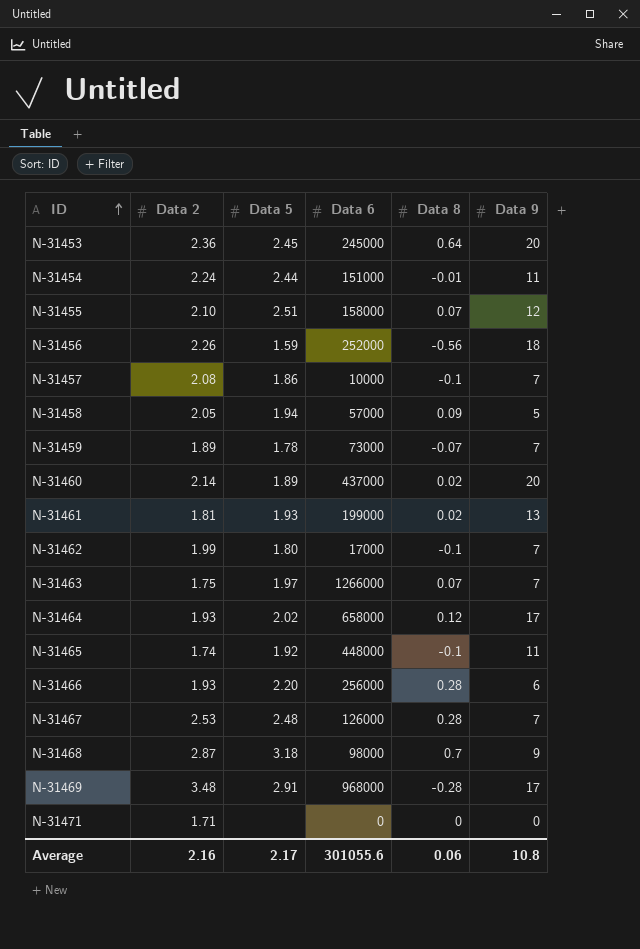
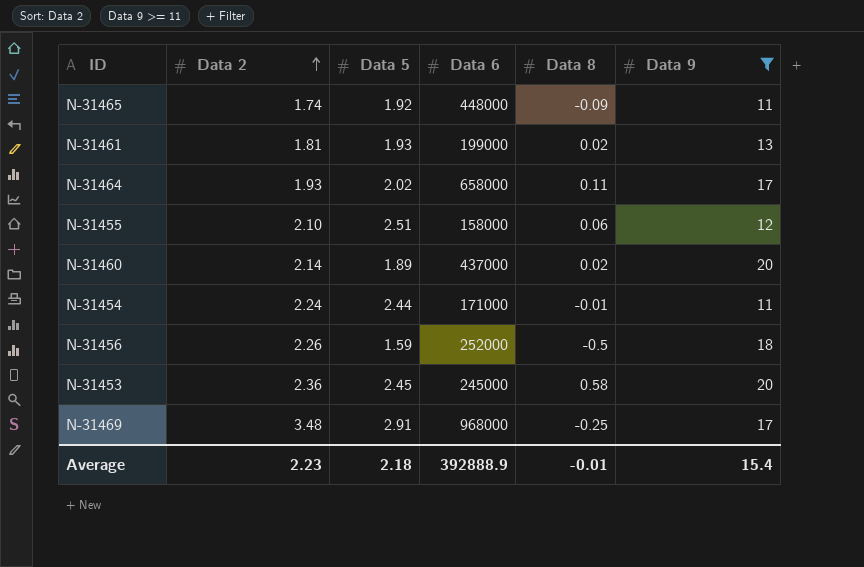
filter: none -> Data 9 >= 11
row order: ID ascending -> Data 2 ascending
N-31465 | Data 8: -0.1 -> -0.09
N-31464 | Data 8: 0.12 -> 0.11
N-31455 | Data 8: 0.07 -> 0.06
N-31454 | Data 6: 151000 -> 171000
N-31456 | Data 8: -0.56 -> -0.5
N-31453 | Data 8: 0.64 -> 0.58
N-31469 | Data 8: -0.28 -> -0.25
Average | Data 2: 2.16 -> 2.23
Average | Data 5: 2.17 -> 2.18
Average | Data 6: 301055.6 -> 392888.9
Average | Data 8: 0.06 -> -0.01
Average | Data 9: 10.8 -> 15.4

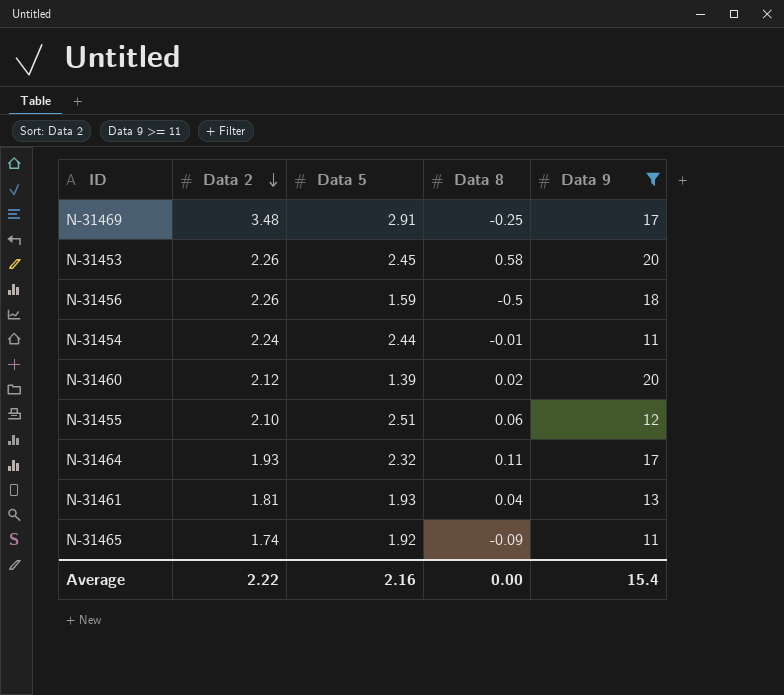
row order: Data 2 ascending -> Data 2 descending
column Data 6 | position: 4 -> none
N-31453 | Data 2: 2.36 -> 2.26
N-31460 | Data 2: 2.14 -> 2.12
N-31460 | Data 5: 1.89 -> 1.39
N-31464 | Data 5: 2.02 -> 2.32
N-31461 | Data 8: 0.02 -> 0.04
Average | Data 2: 2.23 -> 2.22
Average | Data 5: 2.18 -> 2.16
Average | Data 8: -0.01 -> 0.00

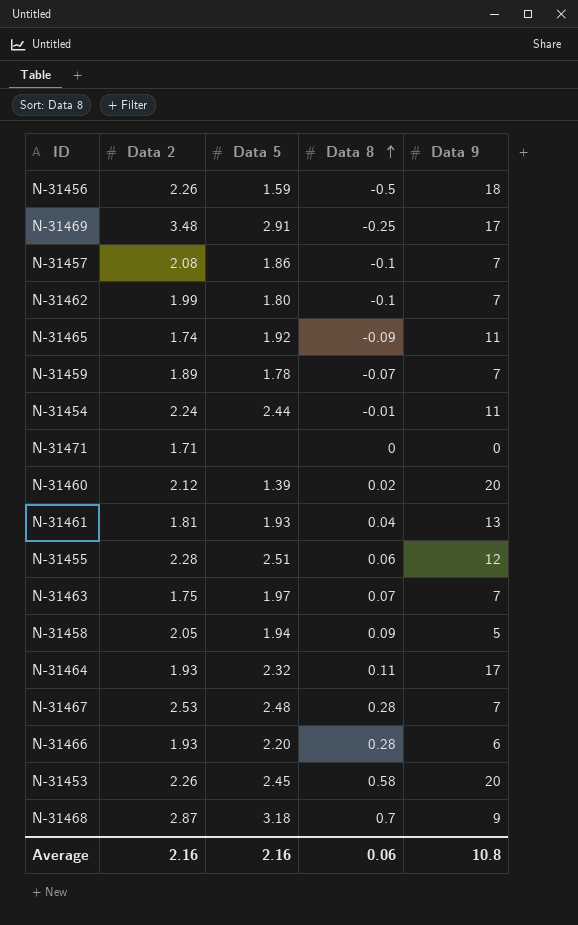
filter: Data 9 >= 11 -> none
row order: Data 2 descending -> Data 8 ascending
N-31455 | Data 2: 2.10 -> 2.28
Average | Data 2: 2.22 -> 2.16
Average | Data 8: 0.00 -> 0.06
Average | Data 9: 15.4 -> 10.8

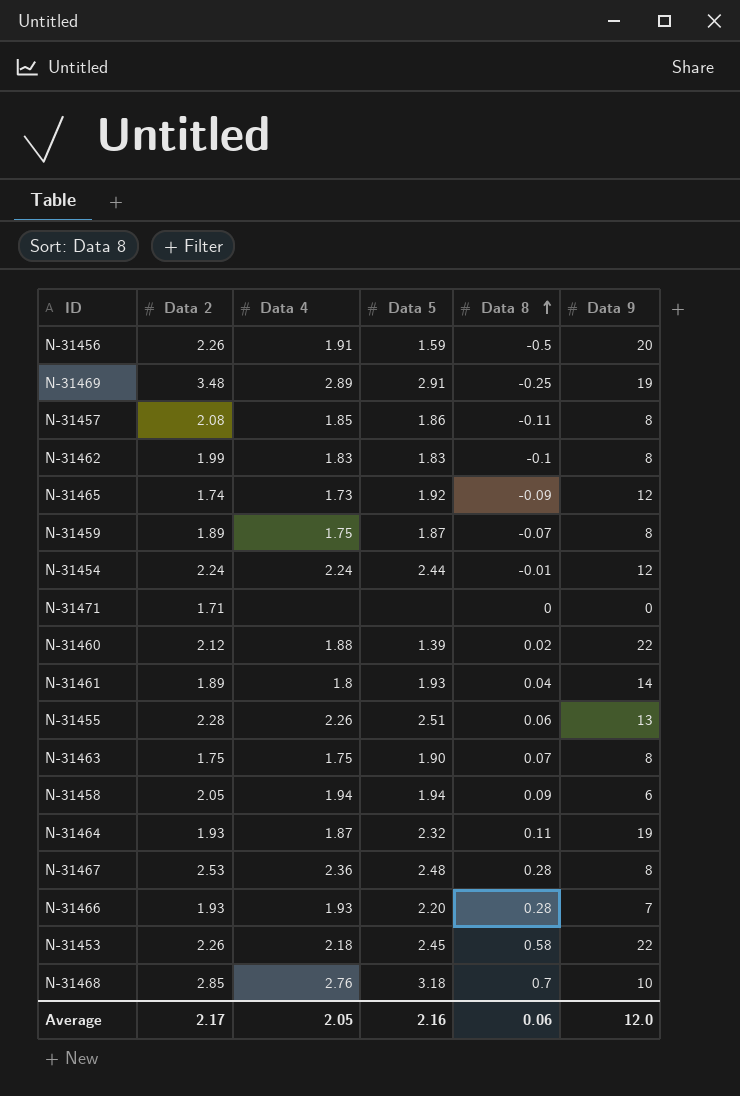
column Data 4 | position: none -> 3
N-31456 | Data 9: 18 -> 20
N-31469 | Data 9: 17 -> 19
N-31457 | Data 8: -0.1 -> -0.11
N-31457 | Data 9: 7 -> 8
N-31462 | Data 5: 1.80 -> 1.83
N-31462 | Data 9: 7 -> 8
N-31465 | Data 9: 11 -> 12
N-31459 | Data 5: 1.78 -> 1.87
N-31459 | Data 9: 7 -> 8
N-31454 | Data 9: 11 -> 12
N-31460 | Data 9: 20 -> 22
N-31461 | Data 2: 1.81 -> 1.89
N-31461 | Data 9: 13 -> 14
N-31455 | Data 9: 12 -> 13
N-31463 | Data 5: 1.97 -> 1.90
N-31463 | Data 9: 7 -> 8
N-31458 | Data 9: 5 -> 6
N-31464 | Data 9: 17 -> 19
N-31467 | Data 9: 7 -> 8
N-31466 | Data 9: 6 -> 7
N-31453 | Data 9: 20 -> 22
N-31468 | Data 2: 2.87 -> 2.85
N-31468 | Data 9: 9 -> 10
Average | Data 2: 2.16 -> 2.17
Average | Data 9: 10.8 -> 12.0

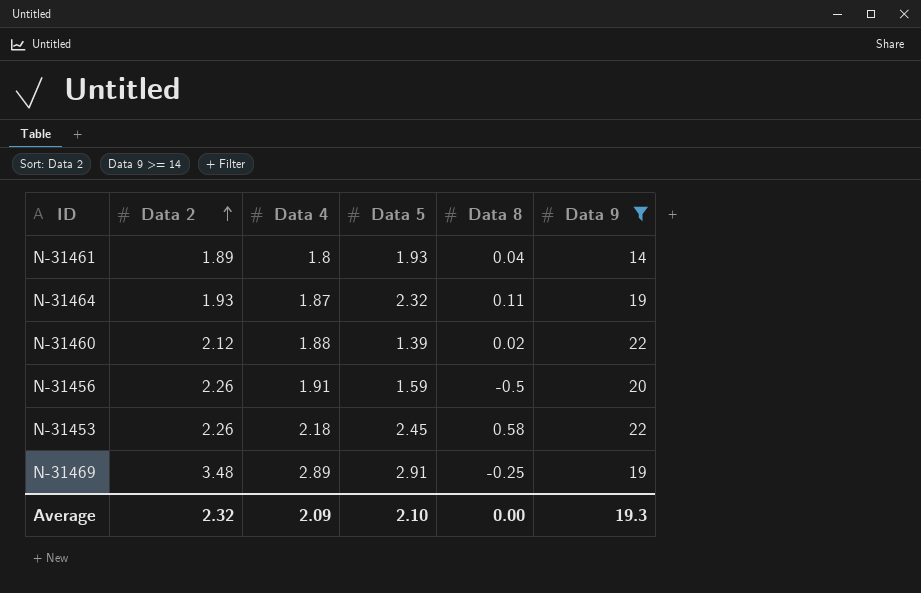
filter: none -> Data 9 >= 14
row order: Data 8 ascending -> Data 2 ascending
Average | Data 2: 2.17 -> 2.32
Average | Data 4: 2.05 -> 2.09
Average | Data 5: 2.16 -> 2.10
Average | Data 8: 0.06 -> 0.00
Average | Data 9: 12.0 -> 19.3

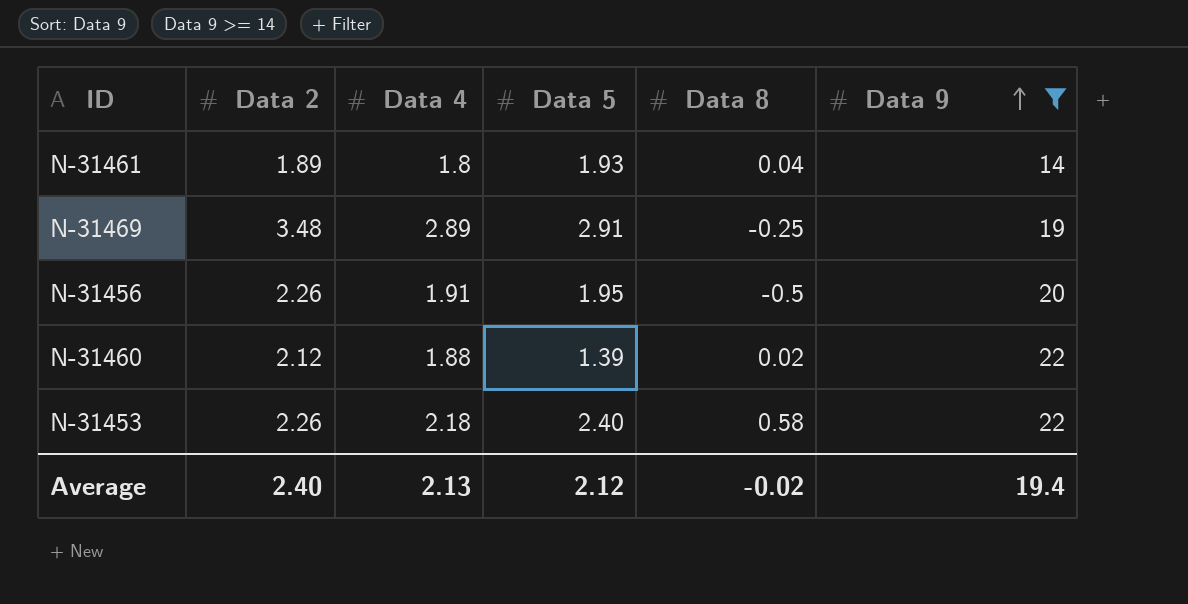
row order: Data 2 ascending -> Data 9 ascending
row N-31464: 1.93 | 1.87 | 2.32 | 0.11 | 19 -> none
N-31456 | Data 5: 1.59 -> 1.95
N-31453 | Data 5: 2.45 -> 2.40
Average | Data 2: 2.32 -> 2.40
Average | Data 4: 2.09 -> 2.13
Average | Data 5: 2.10 -> 2.12
Average | Data 8: 0.00 -> -0.02
Average | Data 9: 19.3 -> 19.4

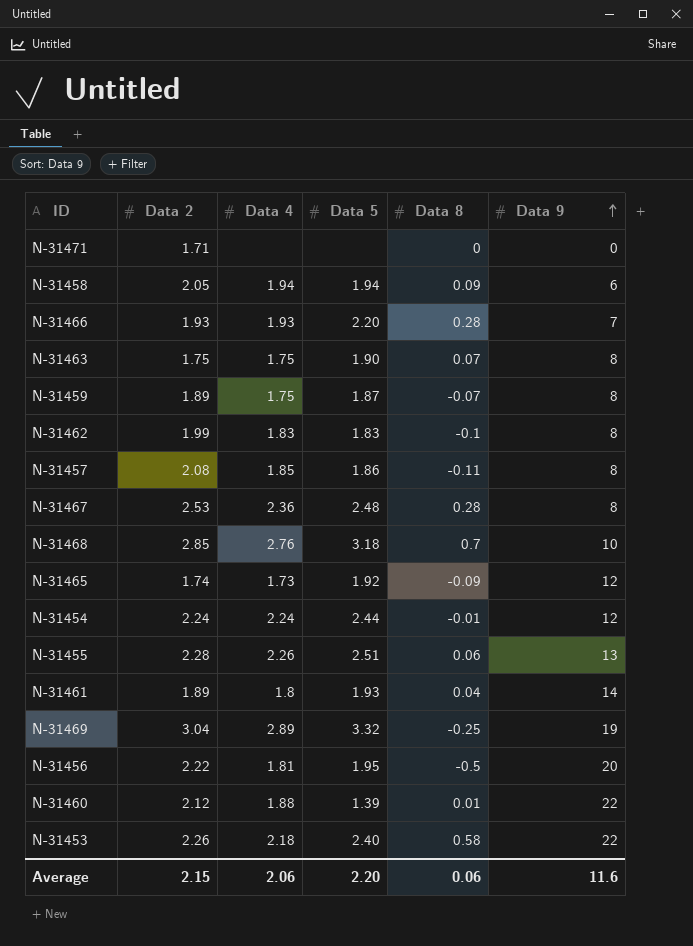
filter: Data 9 >= 14 -> none
N-31469 | Data 2: 3.48 -> 3.04
N-31469 | Data 5: 2.91 -> 3.32
N-31456 | Data 2: 2.26 -> 2.22
N-31456 | Data 4: 1.91 -> 1.81
N-31460 | Data 8: 0.02 -> 0.01
Average | Data 2: 2.40 -> 2.15
Average | Data 4: 2.13 -> 2.06
Average | Data 5: 2.12 -> 2.20
Average | Data 8: -0.02 -> 0.06
Average | Data 9: 19.4 -> 11.6

